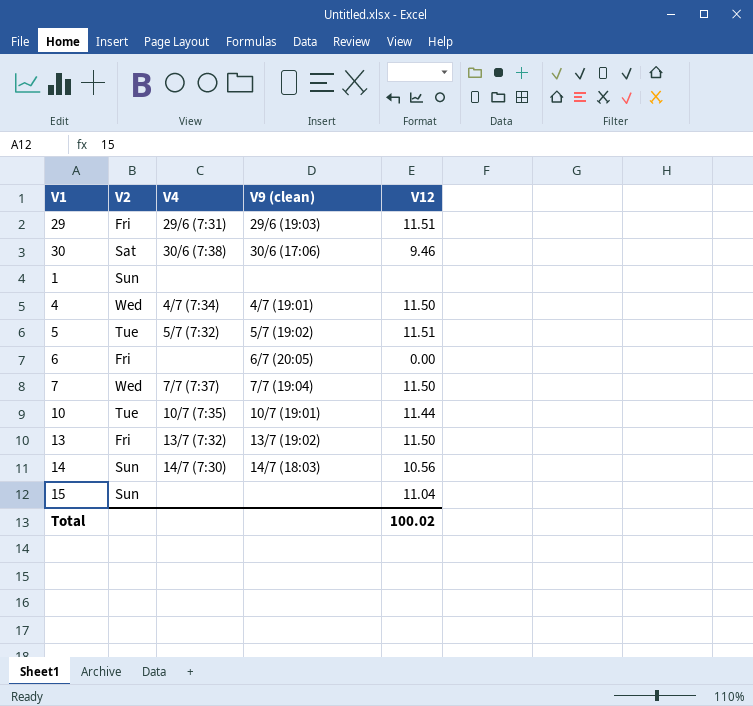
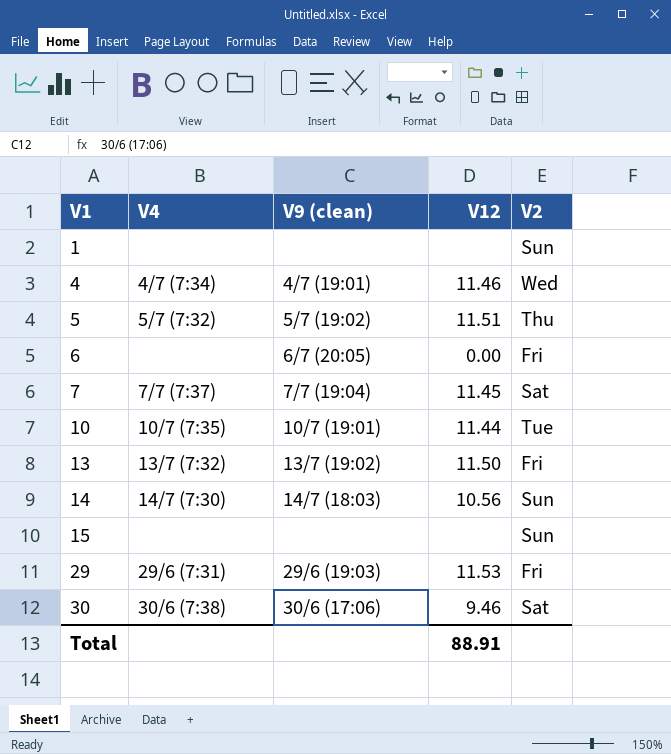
row order: none -> V1 ascending
column V2 | position: 2 -> 5
4 | V12: 11.50 -> 11.46
5 | V2: Tue -> Thu
7 | V12: 11.50 -> 11.45
7 | V2: Wed -> Sat
15 | V12: 11.04 -> none
29 | V12: 11.51 -> 11.53
Total | V12: 100.02 -> 88.91

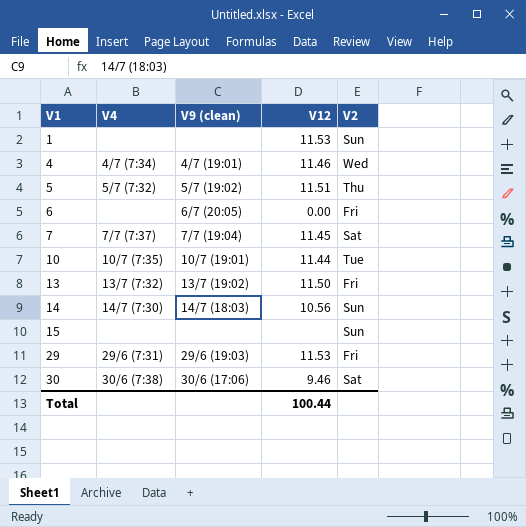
1 | V12: none -> 11.53
Total | V12: 88.91 -> 100.44

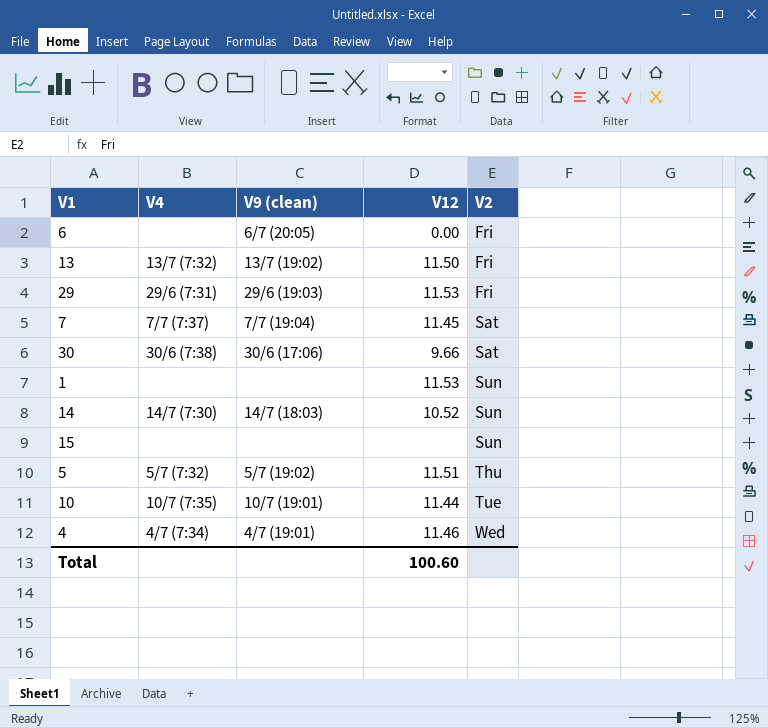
row order: V1 ascending -> V2 ascending
30 | V12: 9.46 -> 9.66
14 | V12: 10.56 -> 10.52
Total | V12: 100.44 -> 100.60

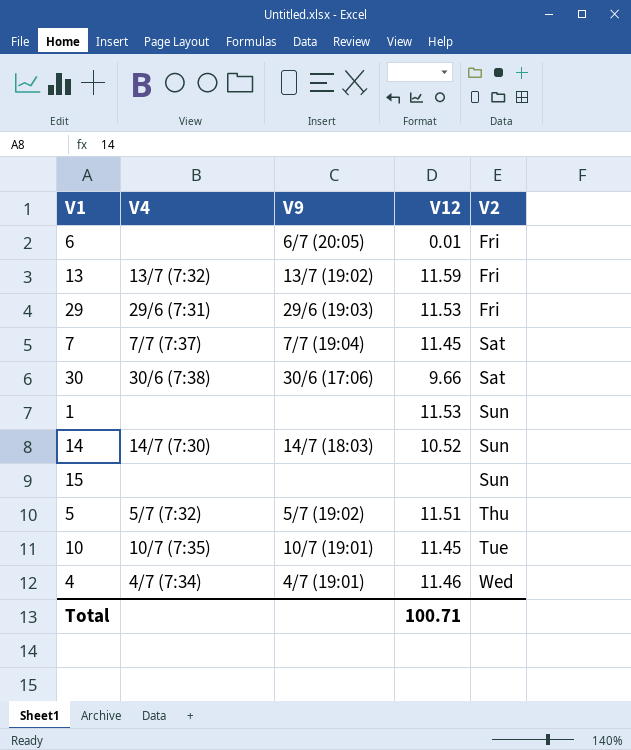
column name: V9 (clean) -> V9
6 | V12: 0.00 -> 0.01
13 | V12: 11.50 -> 11.59
10 | V12: 11.44 -> 11.45
Total | V12: 100.60 -> 100.71

